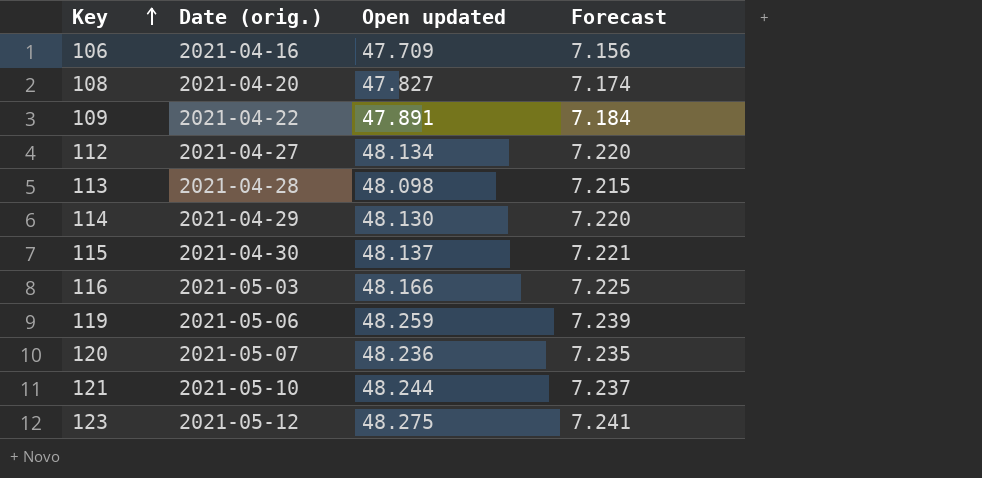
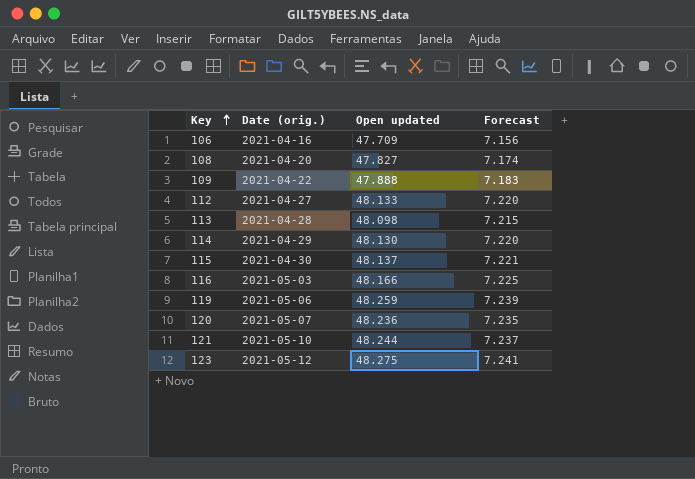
109 | Open updated: 47.891 -> 47.888
109 | Forecast: 7.184 -> 7.183
112 | Open updated: 48.134 -> 48.133

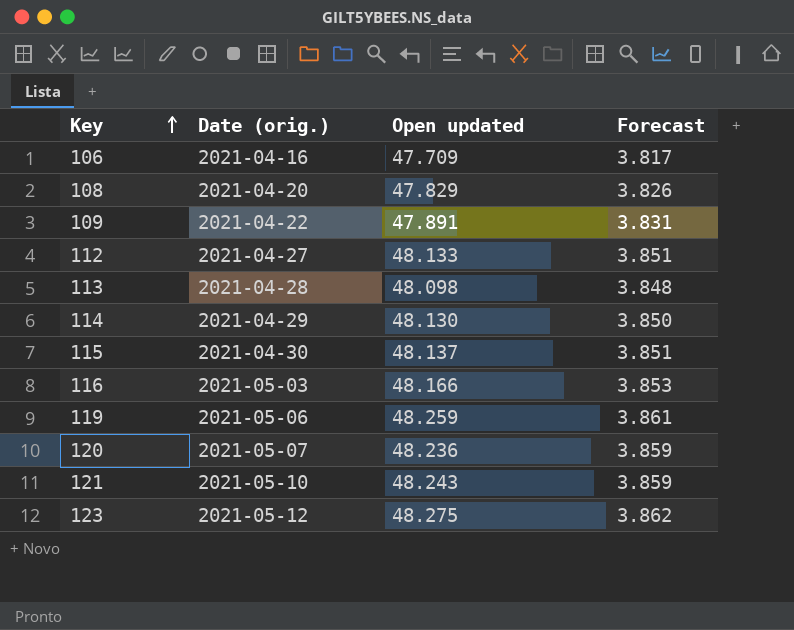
column Forecast | formula: [Open updated] * 0.15 -> [Open updated] * 0.08
108 | Open updated: 47.827 -> 47.829
109 | Open updated: 47.888 -> 47.891
121 | Open updated: 48.244 -> 48.243

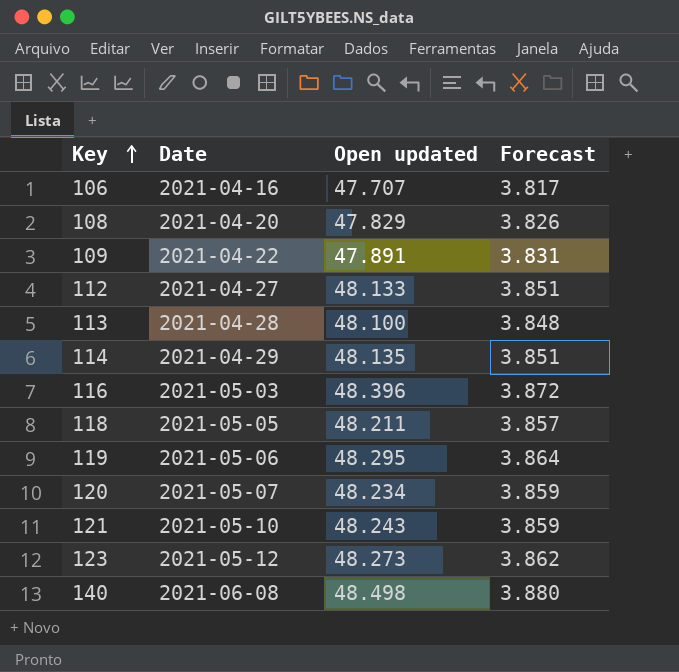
column name: Date (orig.) -> Date
row 115: 2021-04-30 | 48.137 | 3.851 -> none
106 | Open updated: 47.709 -> 47.707
113 | Open updated: 48.098 -> 48.100
114 | Open updated: 48.130 -> 48.135
114 | Forecast: 3.850 -> 3.851
116 | Open updated: 48.166 -> 48.396
116 | Forecast: 3.853 -> 3.872
row 118: none -> 2021-05-05 | 48.211 | 3.857
119 | Open updated: 48.259 -> 48.295
119 | Forecast: 3.861 -> 3.864
120 | Open updated: 48.236 -> 48.234
123 | Open updated: 48.275 -> 48.273
row 140: none -> 2021-06-08 | 48.498 | 3.880

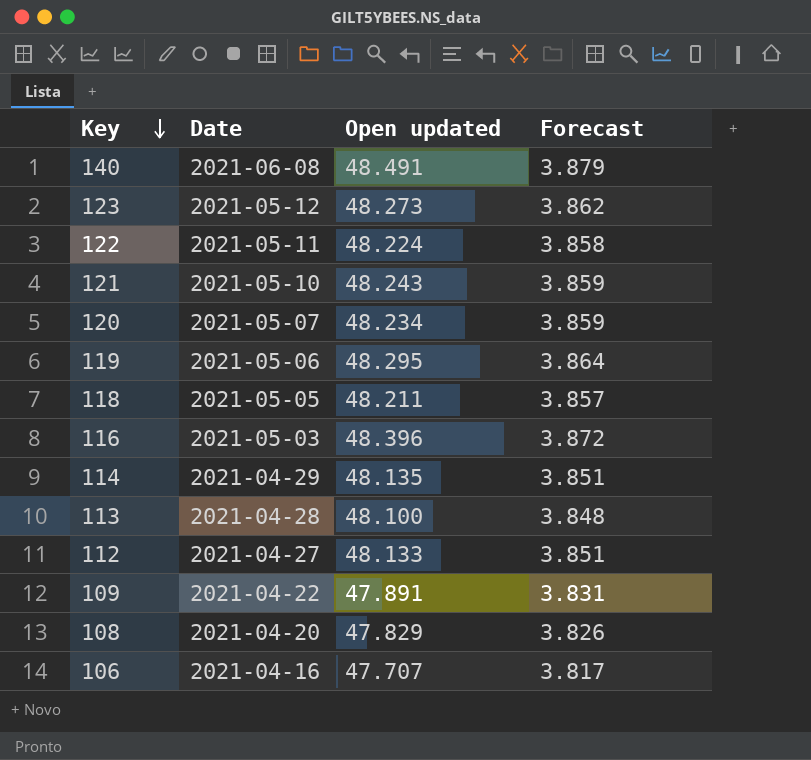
row order: Key ascending -> Key descending
140 | Open updated: 48.498 -> 48.491
140 | Forecast: 3.880 -> 3.879
row 122: none -> 2021-05-11 | 48.224 | 3.858

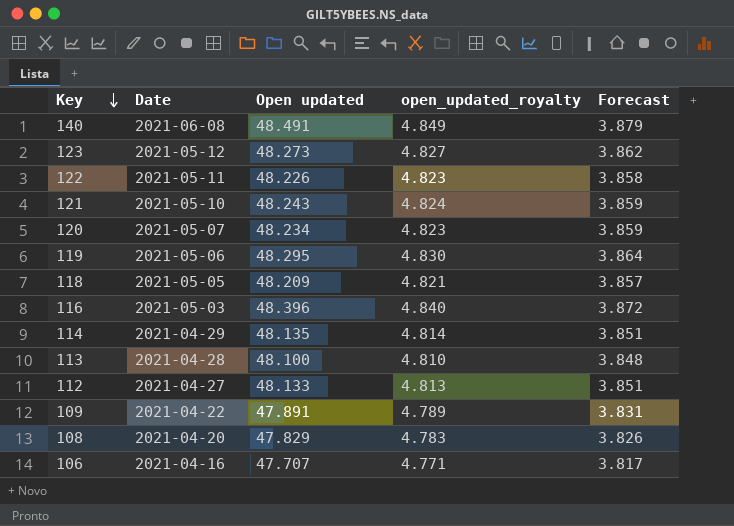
column open_updated_royalty | formula: none -> [Open updated] * 0.1
122 | Open updated: 48.224 -> 48.226
118 | Open updated: 48.211 -> 48.209

